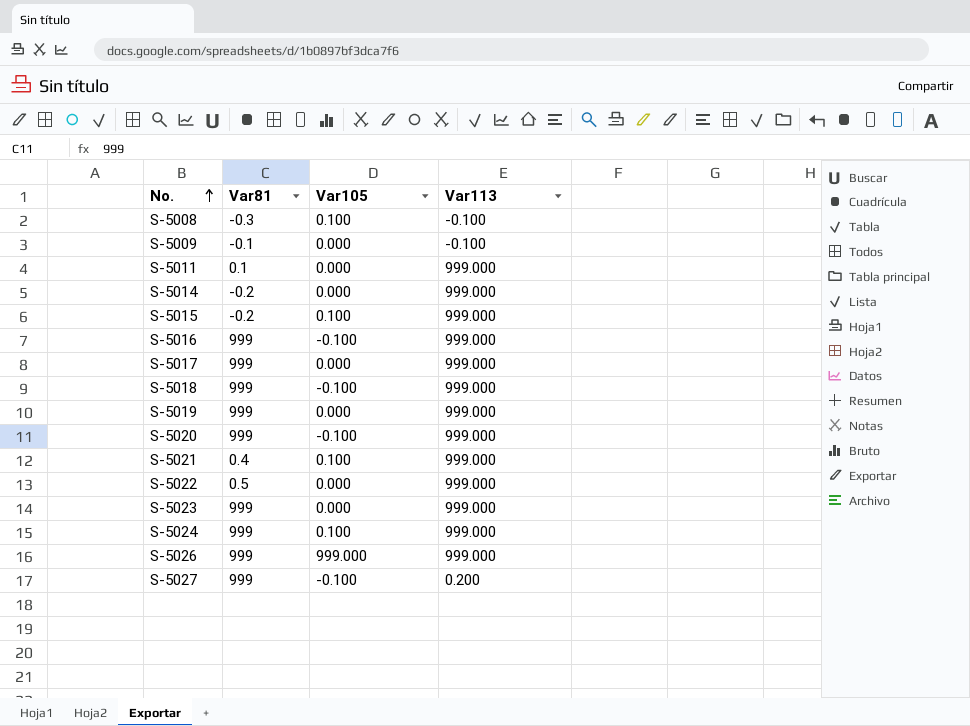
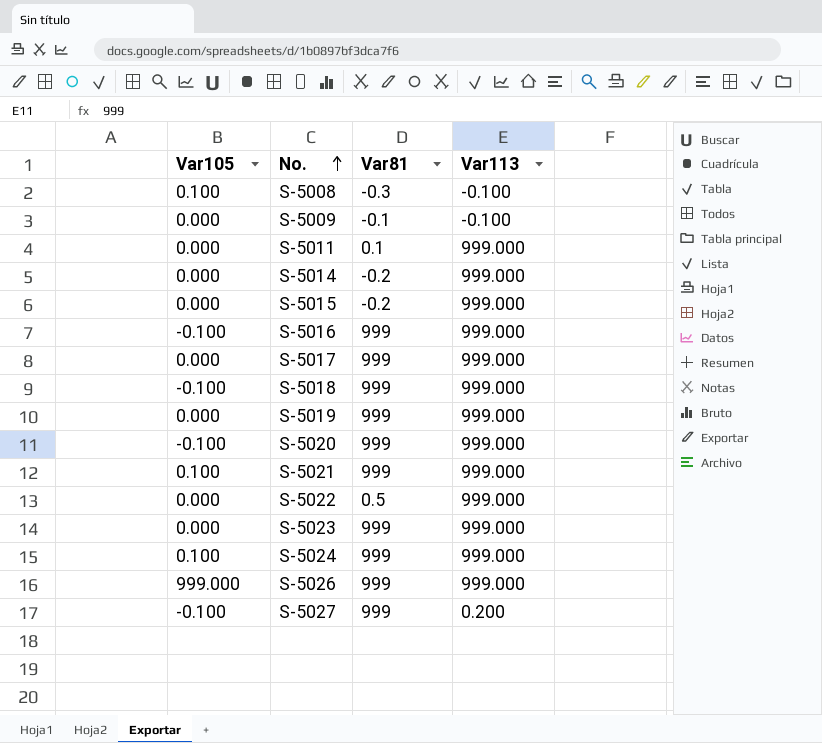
column Var105 | position: 3 -> 1
S-5015 | Var105: 0.100 -> 0.000
S-5021 | Var81: 0.4 -> 999

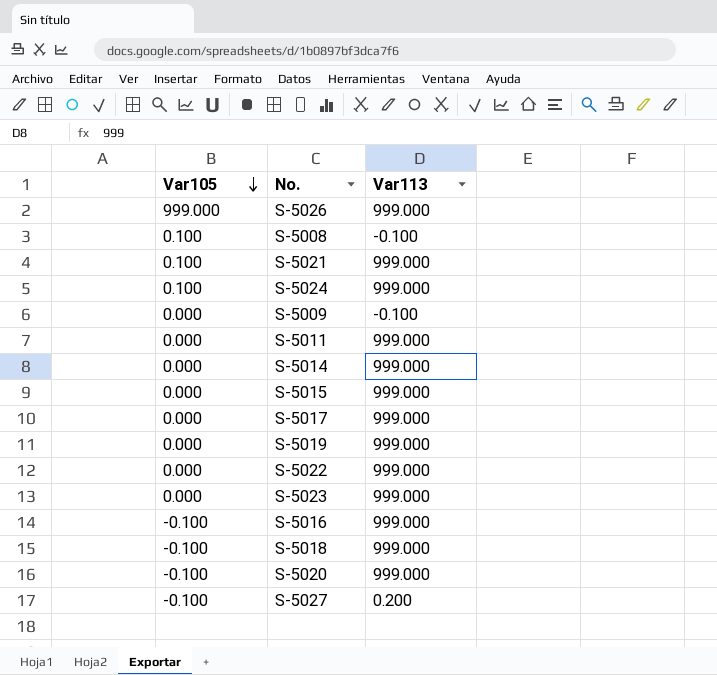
row order: No. ascending -> Var105 descending
column Var81 | position: 3 -> none

